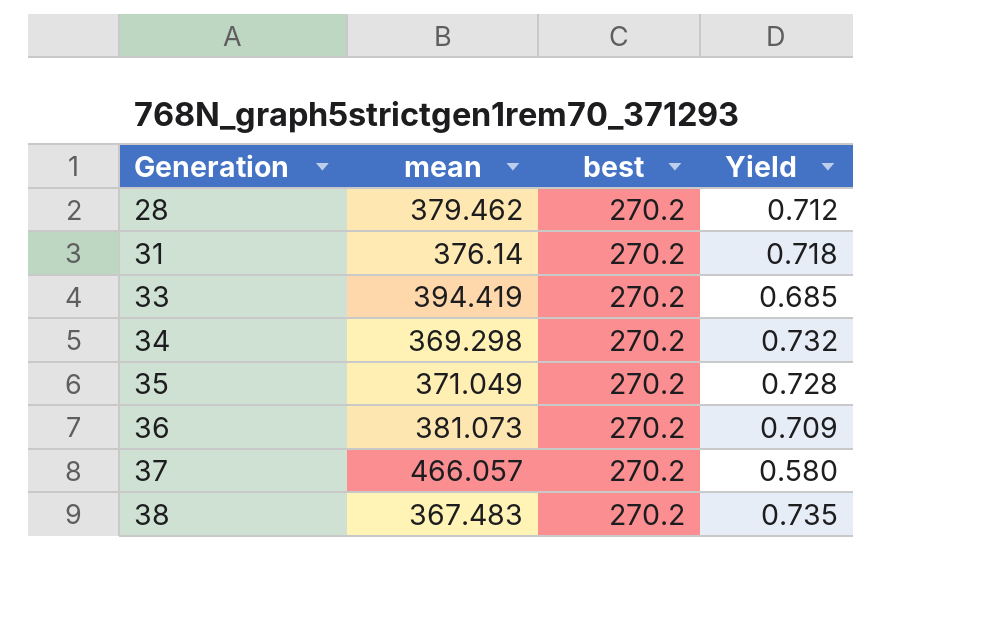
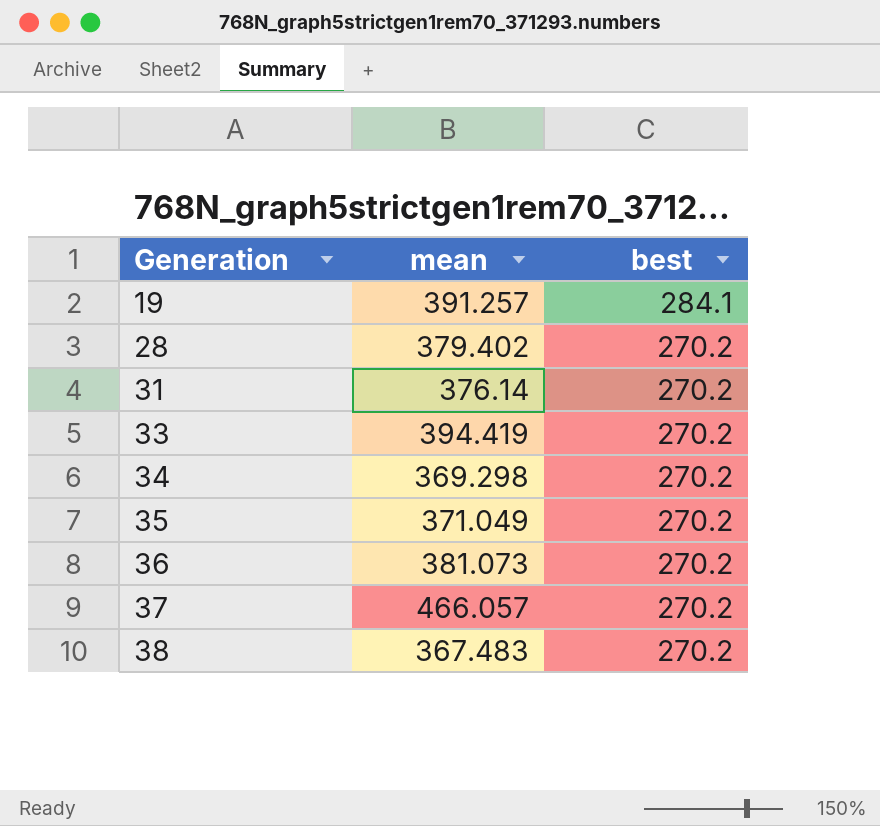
column Yield | formula: [best] / [mean] -> none
row 19: none -> 391.257 | 284.1
28 | mean: 379.462 -> 379.402

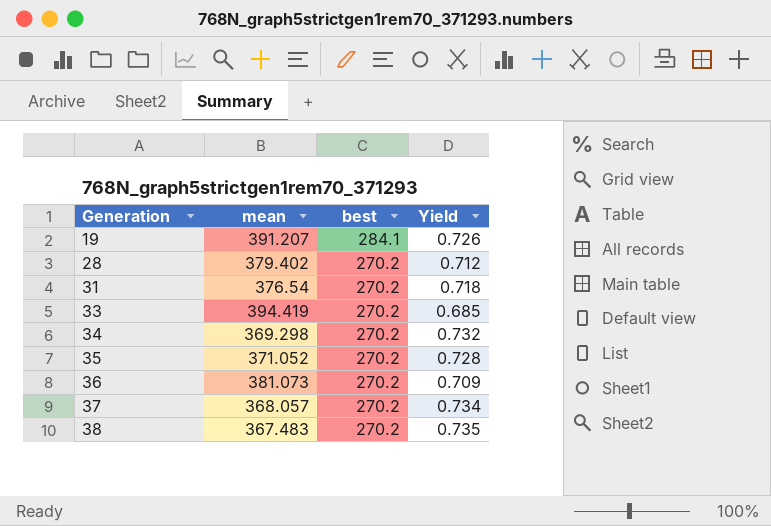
column Yield | formula: none -> [best] / [mean]
19 | mean: 391.257 -> 391.207
31 | mean: 376.14 -> 376.54
35 | mean: 371.049 -> 371.052
37 | mean: 466.057 -> 368.057

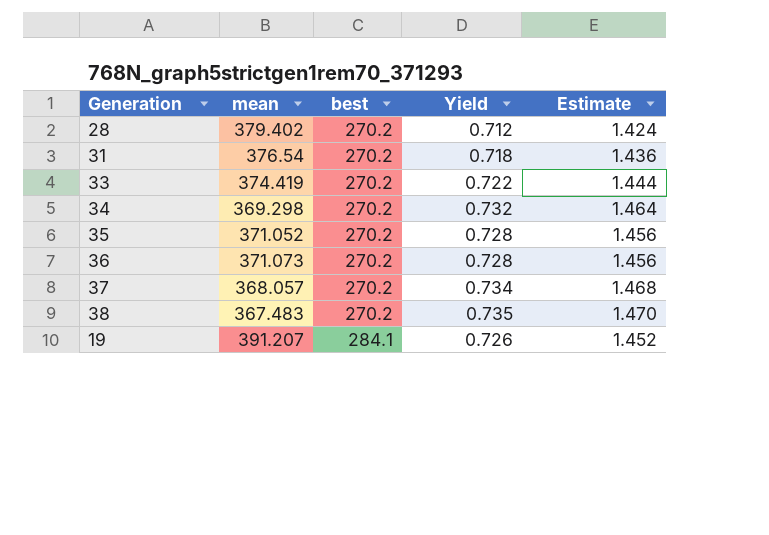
row order: Generation ascending -> best ascending
column Estimate | formula: none -> [Yield] * 2
33 | mean: 394.419 -> 374.419
33 | Yield: 0.685 -> 0.722
36 | mean: 381.073 -> 371.073
36 | Yield: 0.709 -> 0.728

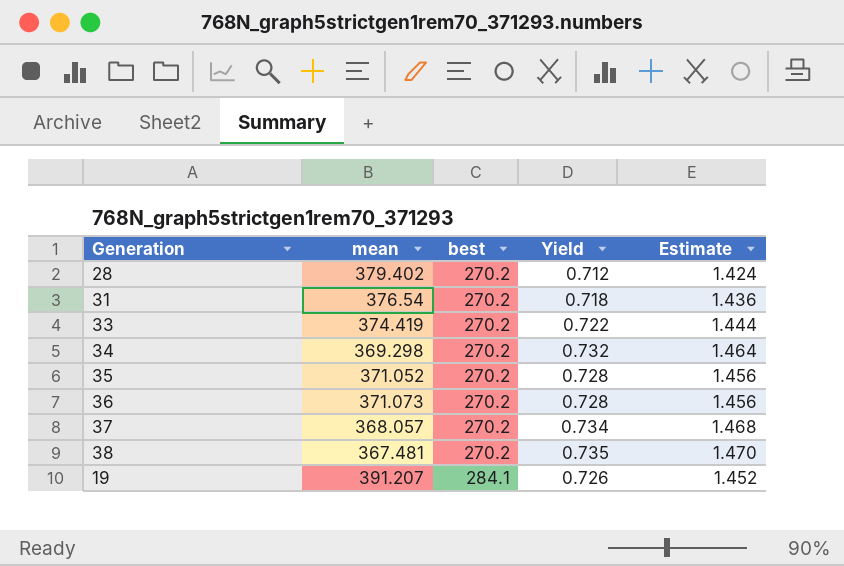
38 | mean: 367.483 -> 367.481

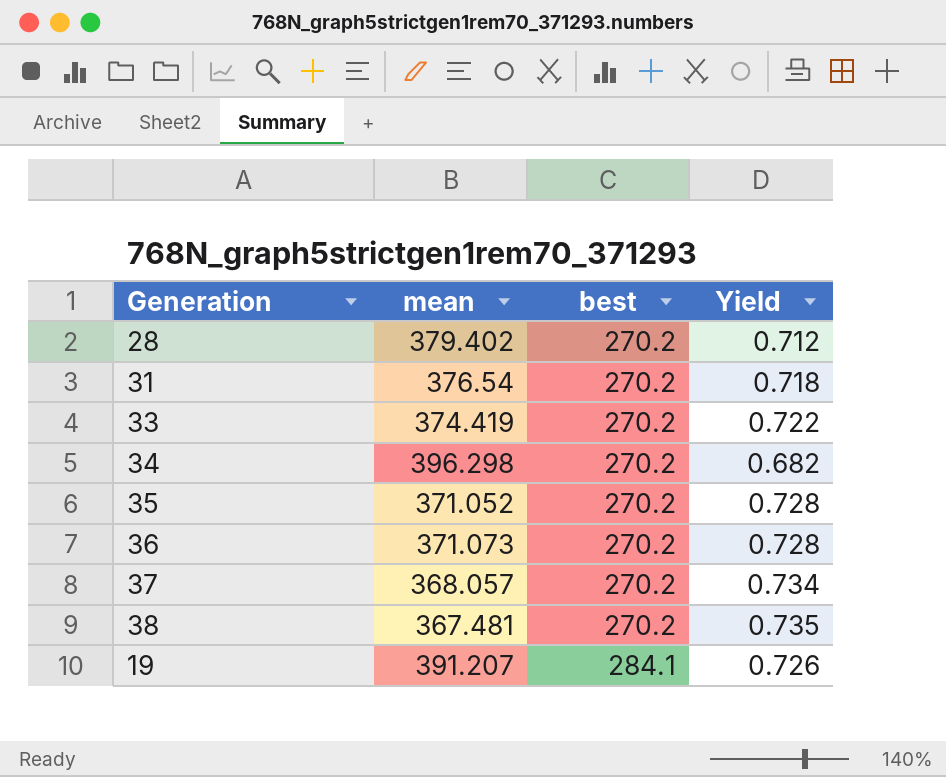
column Estimate | formula: [Yield] * 2 -> none
34 | mean: 369.298 -> 396.298
34 | Yield: 0.732 -> 0.682

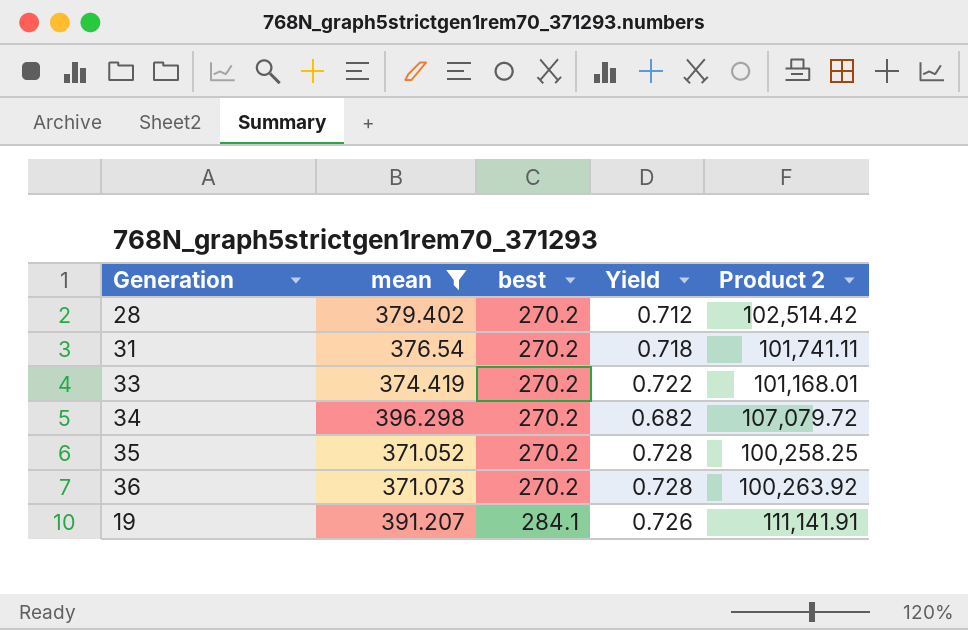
filter: none -> mean >= 371.052
column Product 2 | formula: none -> [mean] * [best]

